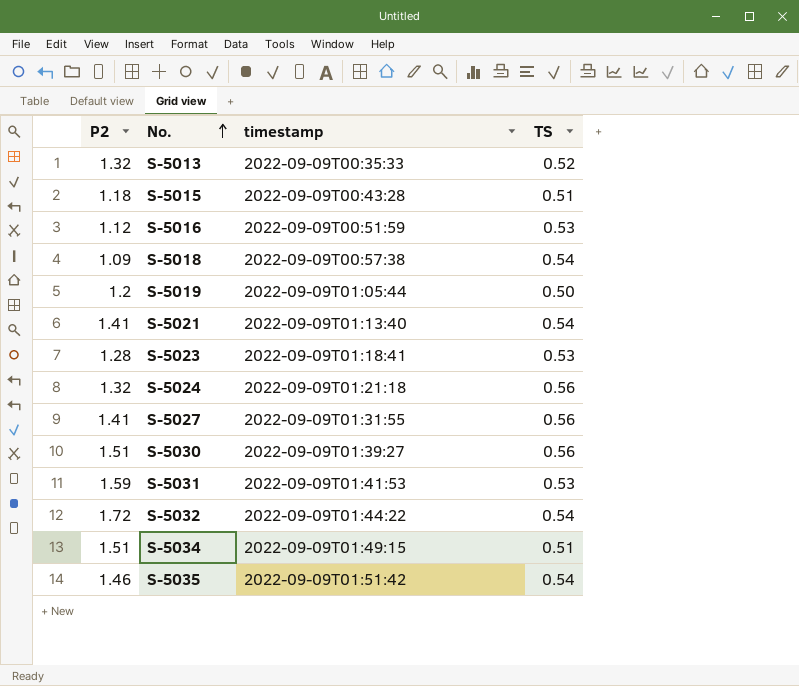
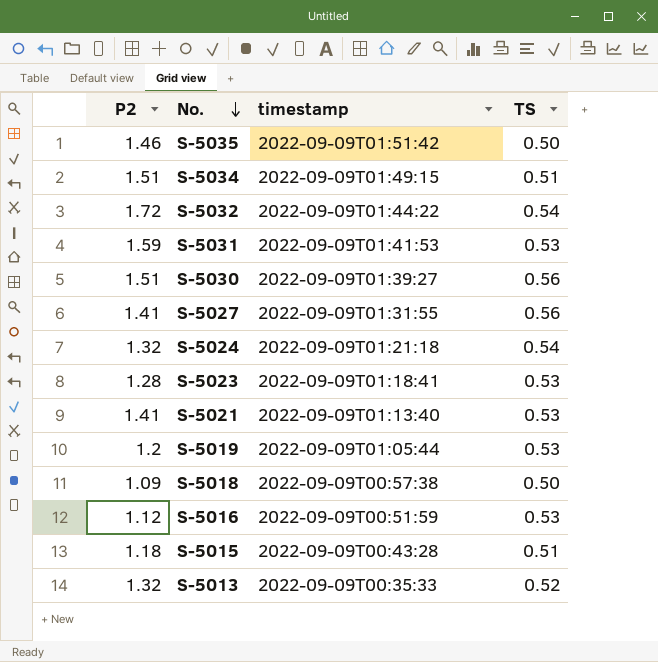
row order: No. ascending -> No. descending
S-5035 | TS: 0.54 -> 0.50
S-5024 | TS: 0.56 -> 0.54
S-5021 | TS: 0.54 -> 0.53
S-5019 | TS: 0.50 -> 0.53
S-5018 | TS: 0.54 -> 0.50

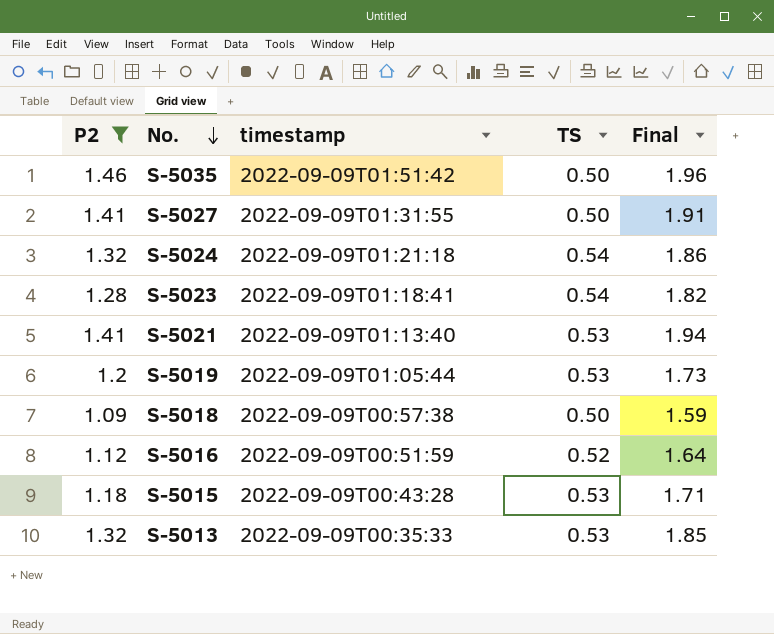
filter: none -> P2 <= 1.46
column Final | formula: none -> [P2] + [TS]
S-5027 | TS: 0.56 -> 0.50
S-5023 | TS: 0.53 -> 0.54
S-5016 | TS: 0.53 -> 0.52
S-5015 | TS: 0.51 -> 0.53
S-5013 | TS: 0.52 -> 0.53

